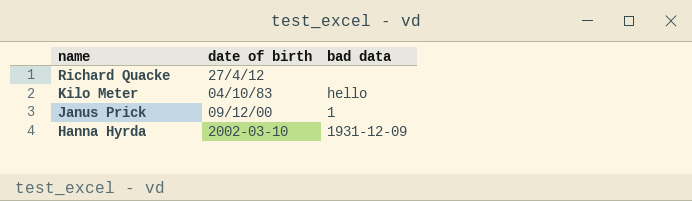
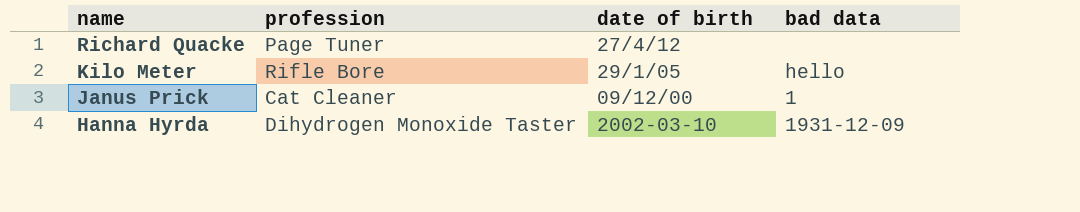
column profession | position: none -> 2
Kilo Meter | date of birth: 04/10/83 -> 29/1/05

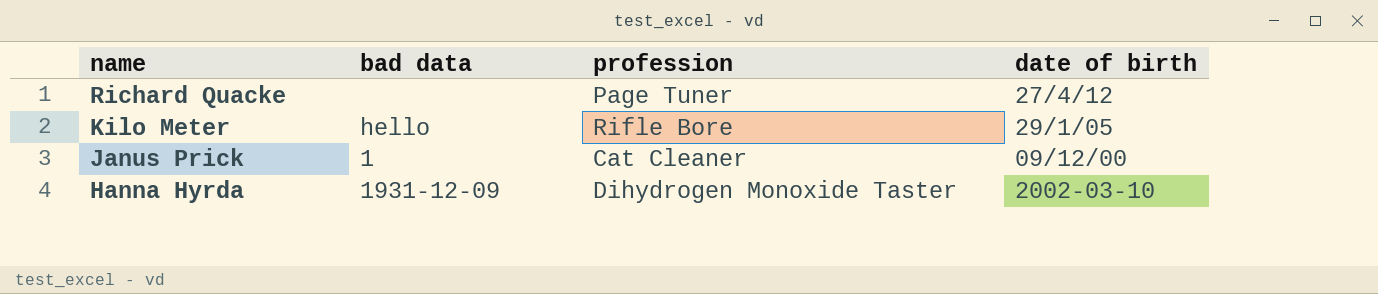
column bad data | position: 4 -> 2

